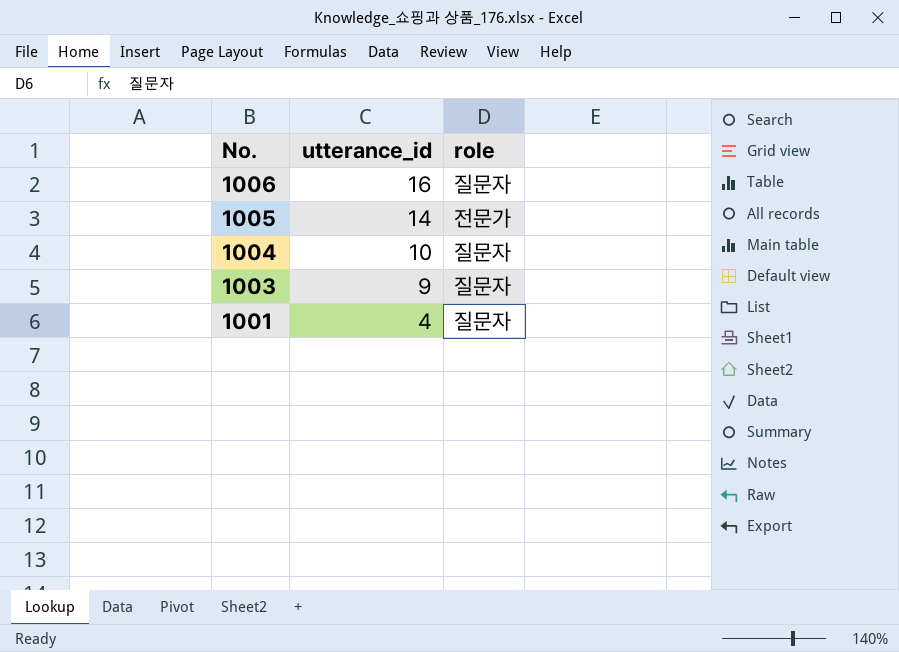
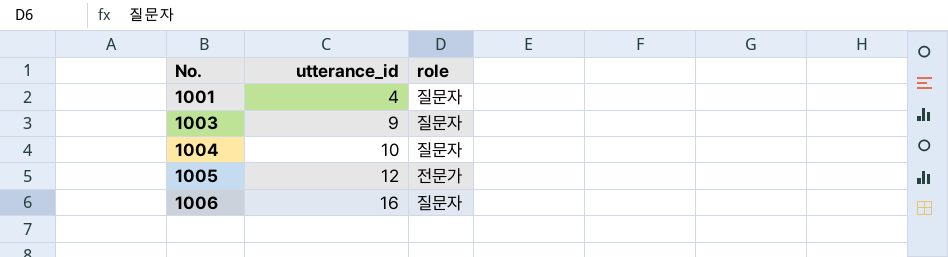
row order: No. descending -> No. ascending
1005 | utterance_id: 14 -> 12

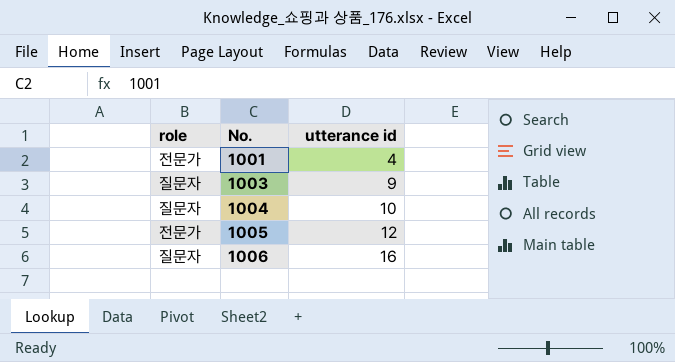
column role | position: 3 -> 1
column name: utterance_id -> utterance id
1001 | role: 질문자 -> 전문가

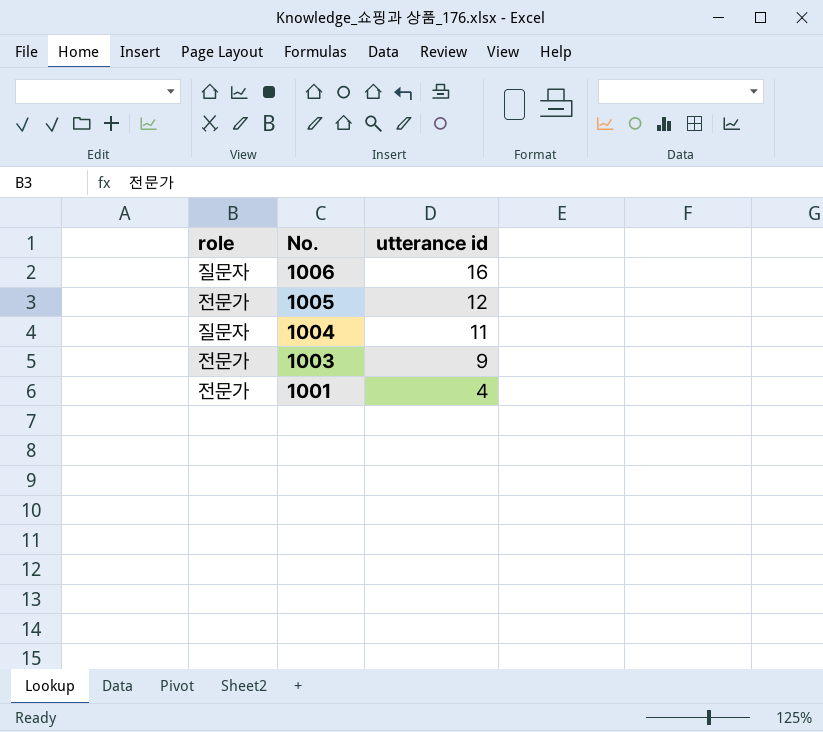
row order: No. ascending -> No. descending
1004 | utterance id: 10 -> 11
1003 | role: 질문자 -> 전문가

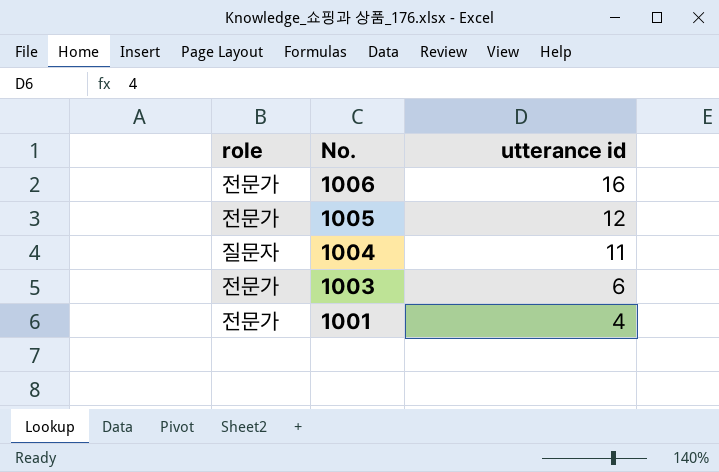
1006 | role: 질문자 -> 전문가
1003 | utterance id: 9 -> 6

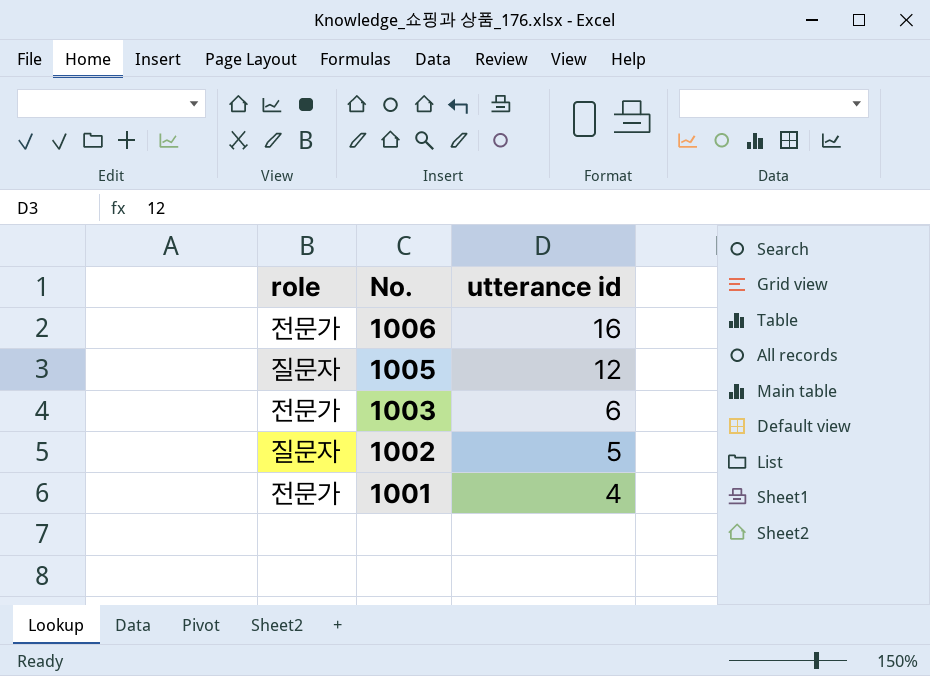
row 1004: 질문자 | 11 -> none
1005 | role: 전문가 -> 질문자
row 1002: none -> 질문자 | 5

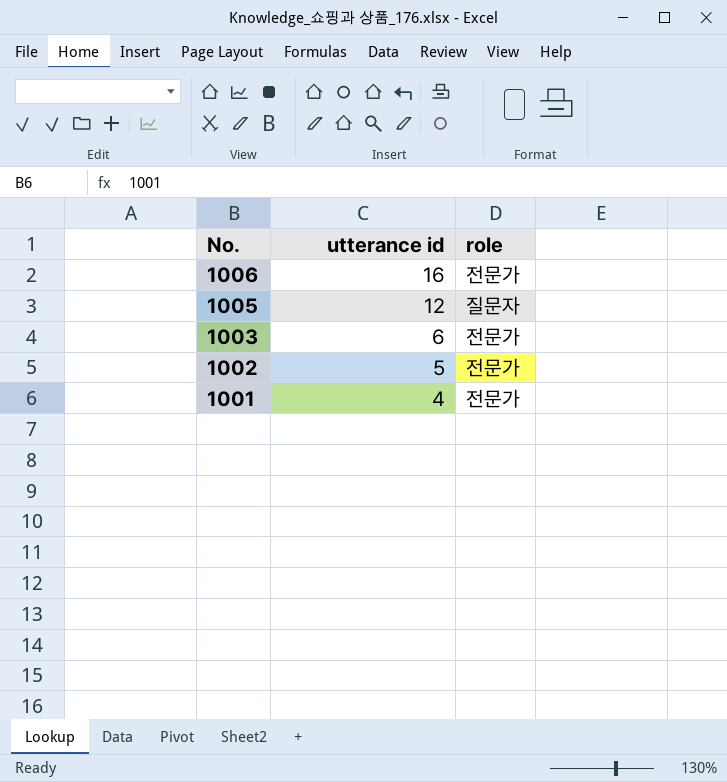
column role | position: 1 -> 3
1002 | role: 질문자 -> 전문가

